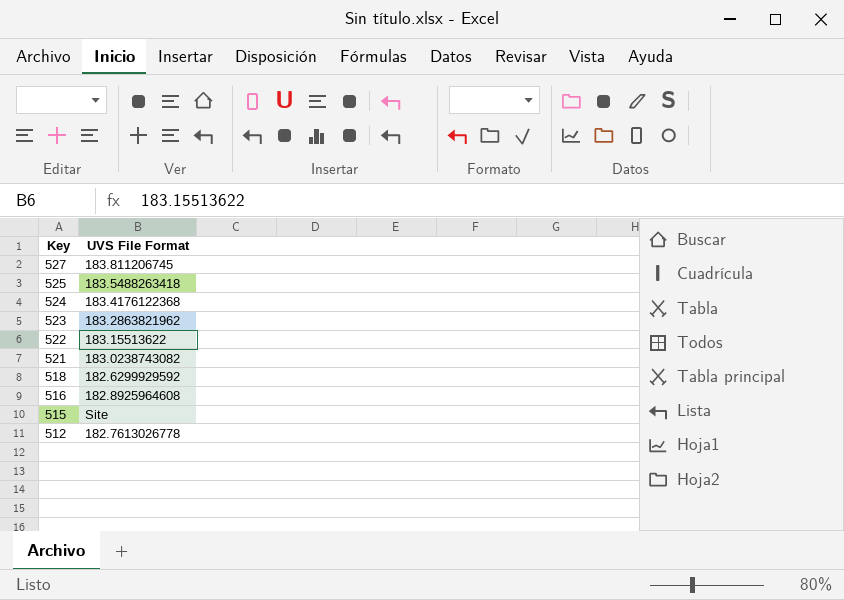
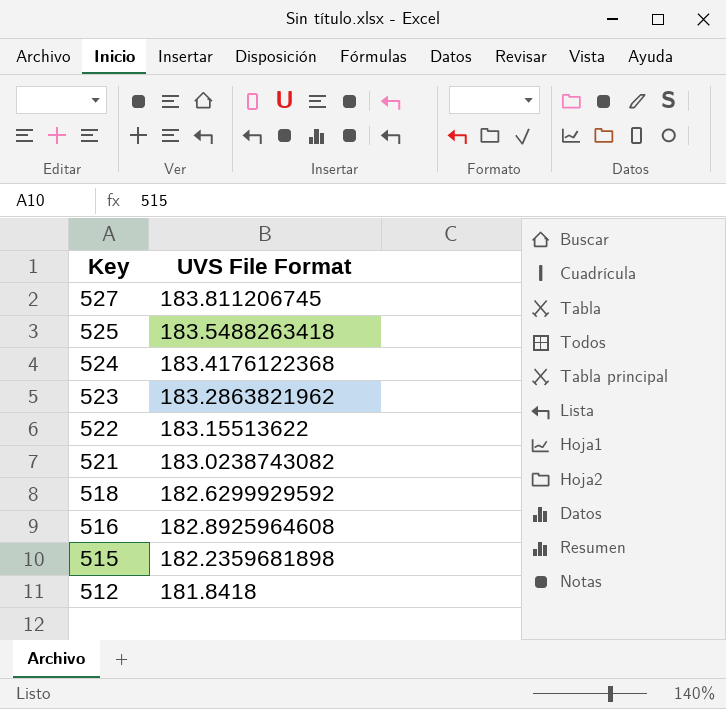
515 | UVS File Format: Site -> 182.2359681898
512 | UVS File Format: 182.7613026778 -> 181.8418

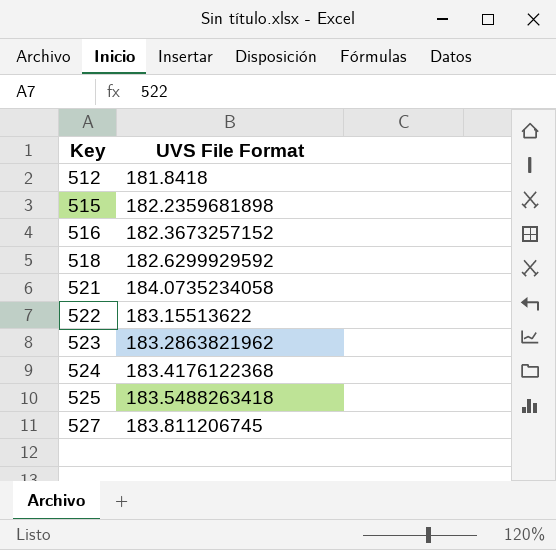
row order: Key descending -> Key ascending
516 | UVS File Format: 182.8925964608 -> 182.3673257152
521 | UVS File Format: 183.0238743082 -> 184.0735234058

